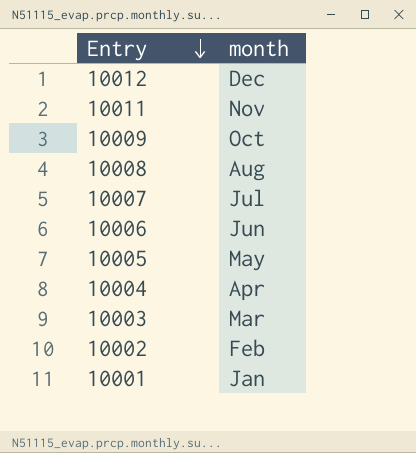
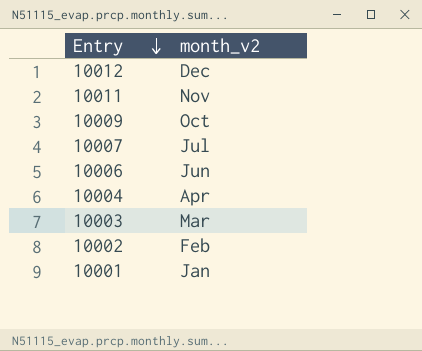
column name: month -> month_v2
row 10008: Aug -> none
row 10005: May -> none

